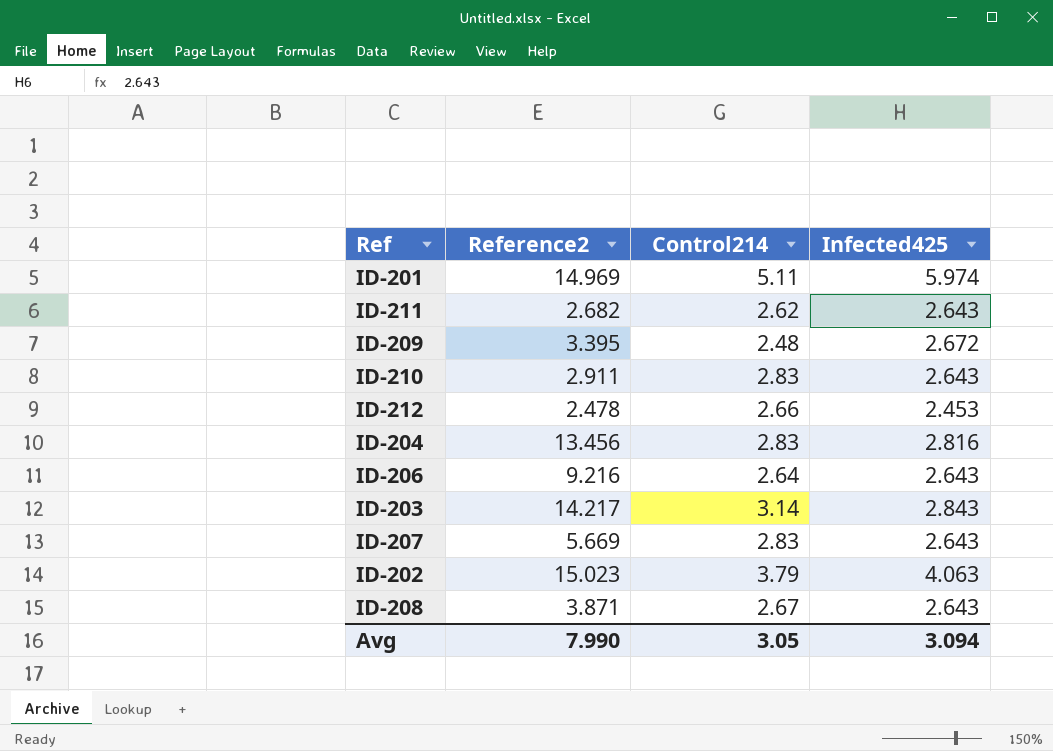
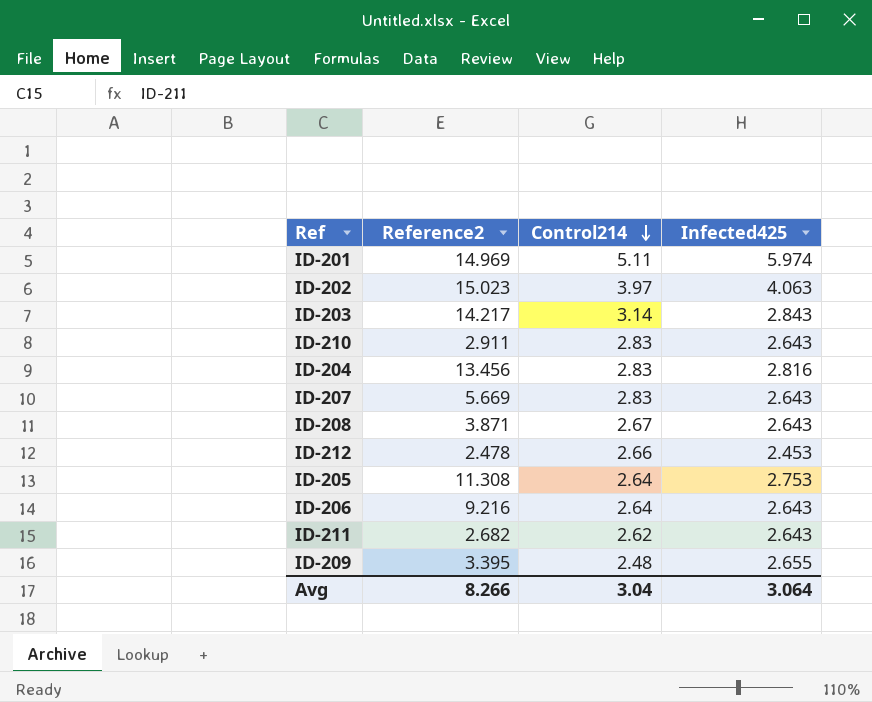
row order: none -> Control214 descending
ID-202 | Control214: 3.79 -> 3.97
row ID-205: none -> 11.308 | 2.64 | 2.753
ID-209 | Infected425: 2.672 -> 2.655
Avg | Reference2: 7.990 -> 8.266
Avg | Control214: 3.05 -> 3.04
Avg | Infected425: 3.094 -> 3.064

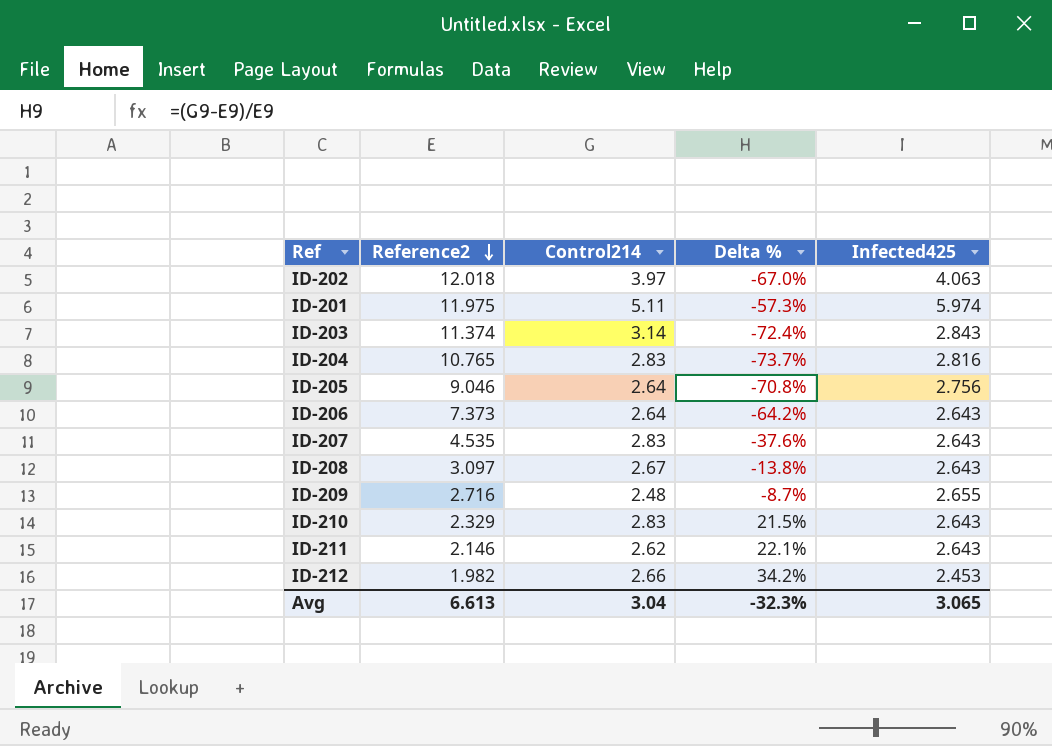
row order: Control214 descending -> Reference2 descending
column Delta % | formula: none -> ([Control214] - [Reference2]) / [Reference2]
ID-202 | Reference2: 15.023 -> 12.018
ID-201 | Reference2: 14.969 -> 11.975
ID-203 | Reference2: 14.217 -> 11.374
ID-204 | Reference2: 13.456 -> 10.765
ID-205 | Reference2: 11.308 -> 9.046
ID-205 | Infected425: 2.753 -> 2.756
ID-206 | Reference2: 9.216 -> 7.373
ID-207 | Reference2: 5.669 -> 4.535
ID-208 | Reference2: 3.871 -> 3.097
ID-209 | Reference2: 3.395 -> 2.716
ID-210 | Reference2: 2.911 -> 2.329
ID-211 | Reference2: 2.682 -> 2.146
ID-212 | Reference2: 2.478 -> 1.982
Avg | Reference2: 8.266 -> 6.613
Avg | Infected425: 3.064 -> 3.065

